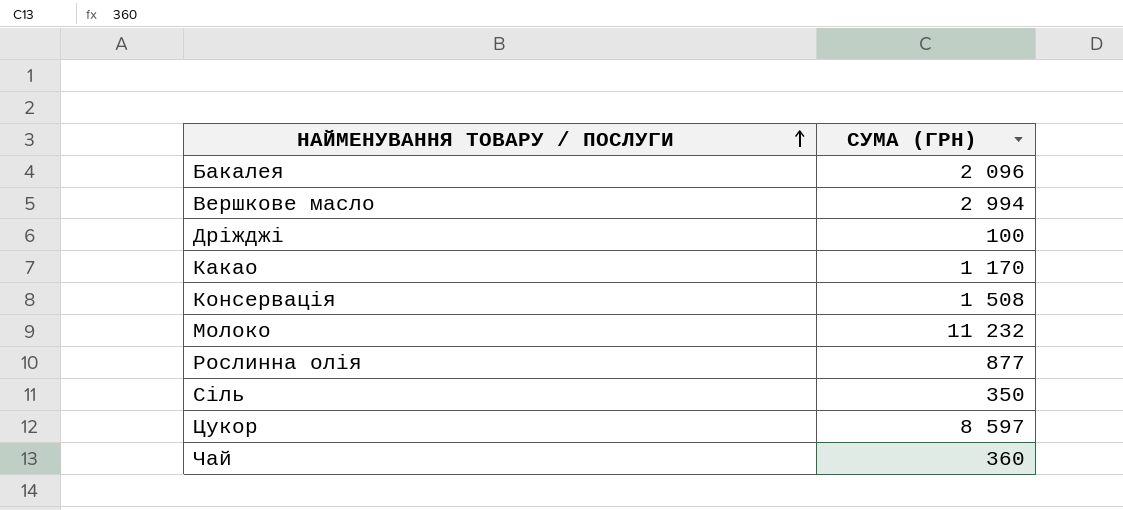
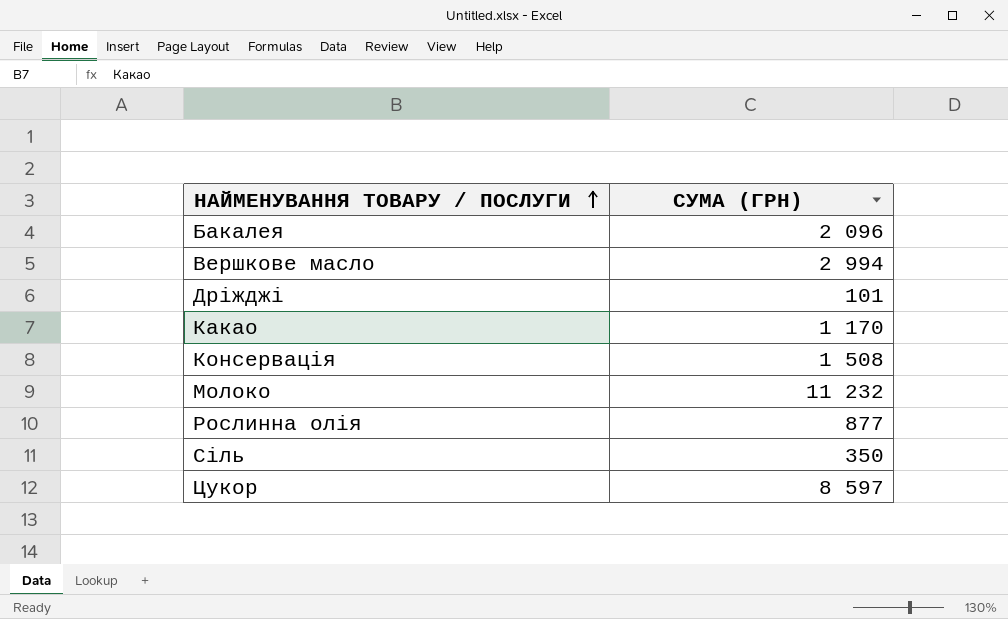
row Чай: 360 -> none
Дріжджі | СУМА (ГРН): 100 -> 101

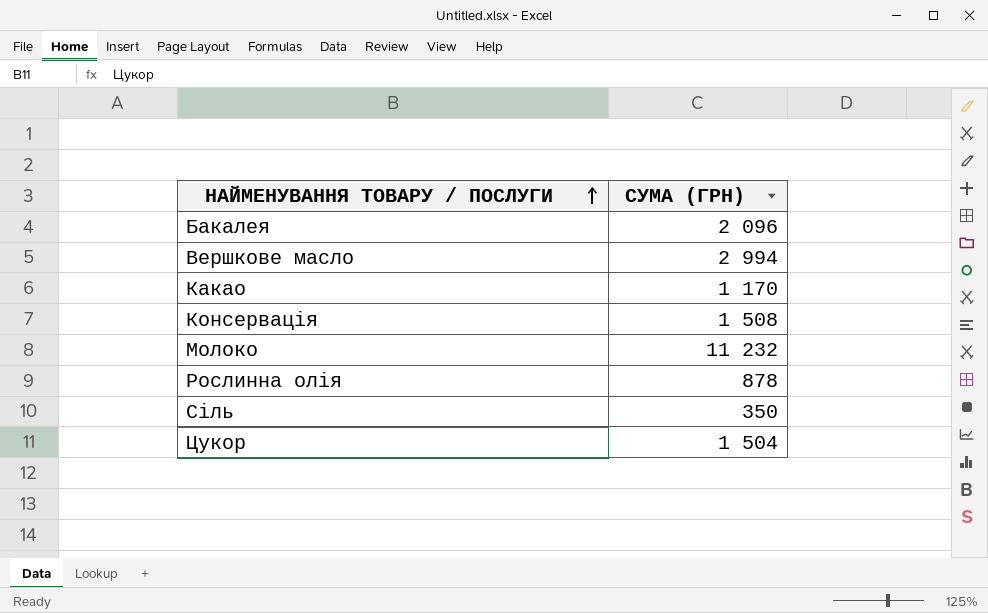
row Дріжджі: 101 -> none
Рослинна олія | СУМА (ГРН): 877 -> 878
Цукор | СУМА (ГРН): 8 597 -> 1 504

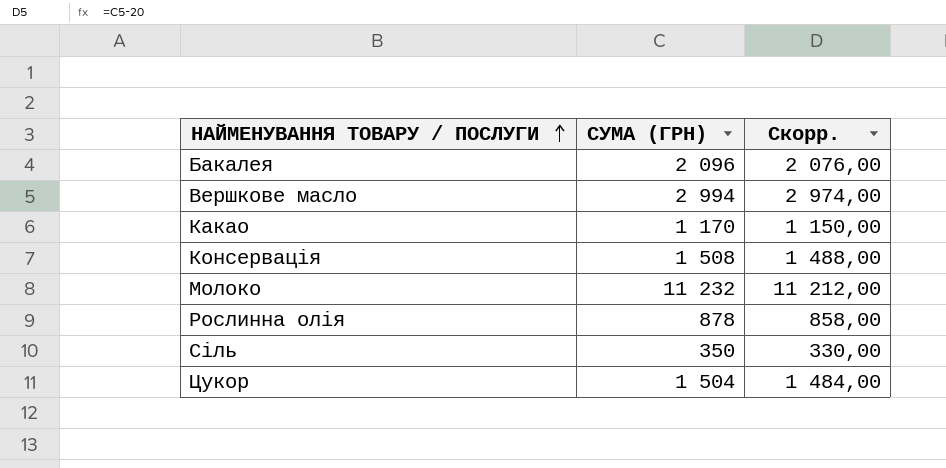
column Скорр. | formula: none -> [СУМА (ГРН)] - 20

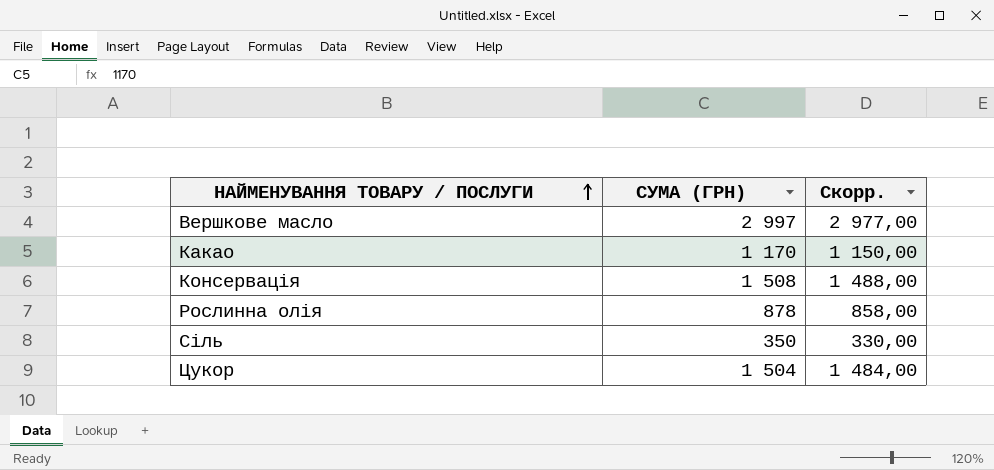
row Бакалея: 2 096 | 2 076,00 -> none
row Молоко: 11 232 | 11 212,00 -> none
Вершкове масло | СУМА (ГРН): 2 994 -> 2 997
Вершкове масло | Скорр.: 2 974,00 -> 2 977,00

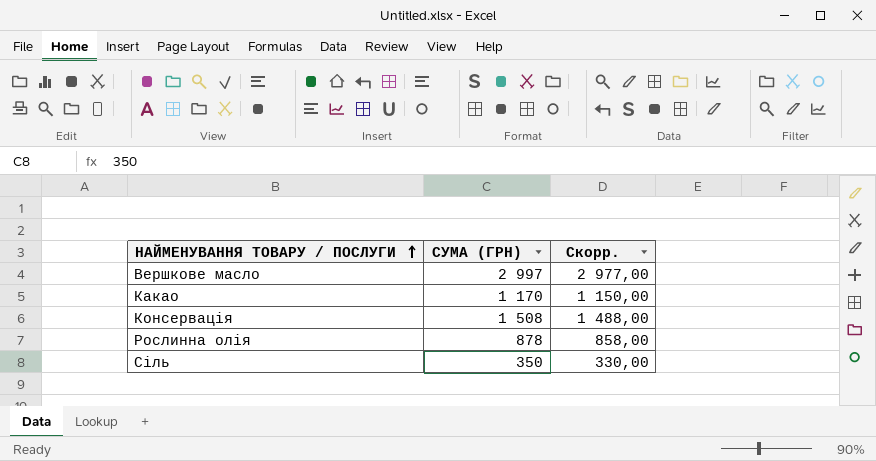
row Цукор: 1 504 | 1 484,00 -> none

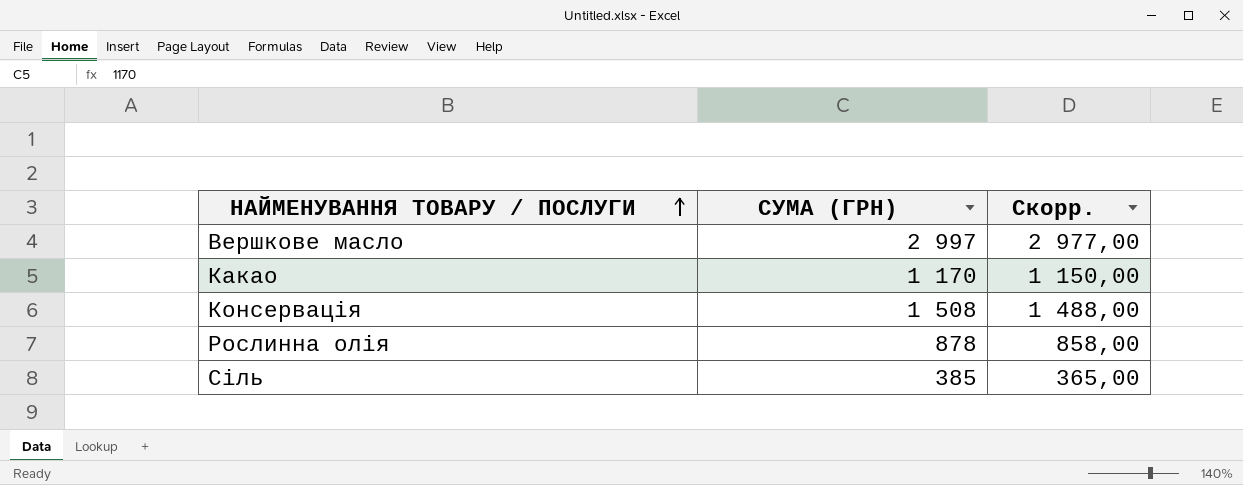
Сіль | СУМА (ГРН): 350 -> 385
Сіль | Скорр.: 330,00 -> 365,00

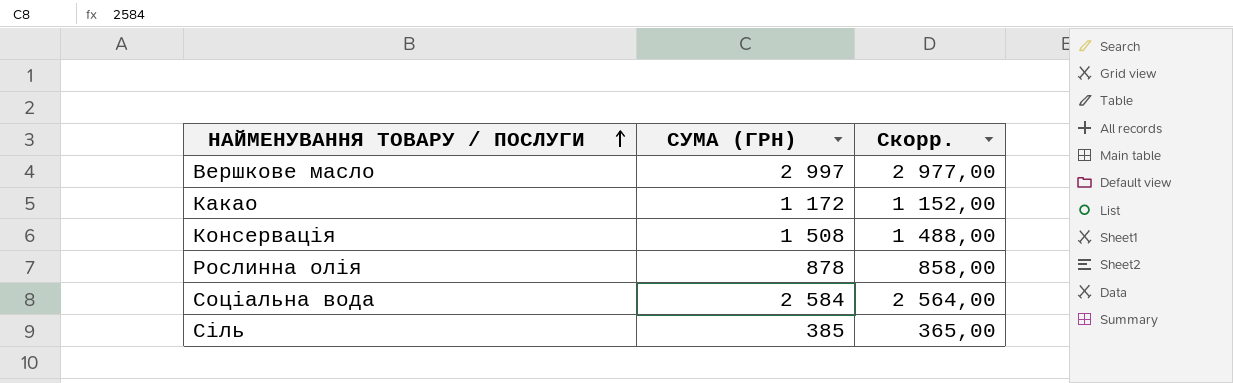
Какао | СУМА (ГРН): 1 170 -> 1 172
Какао | Скорр.: 1 150,00 -> 1 152,00
row Соціальна вода: none -> 2 584 | 2 564,00

